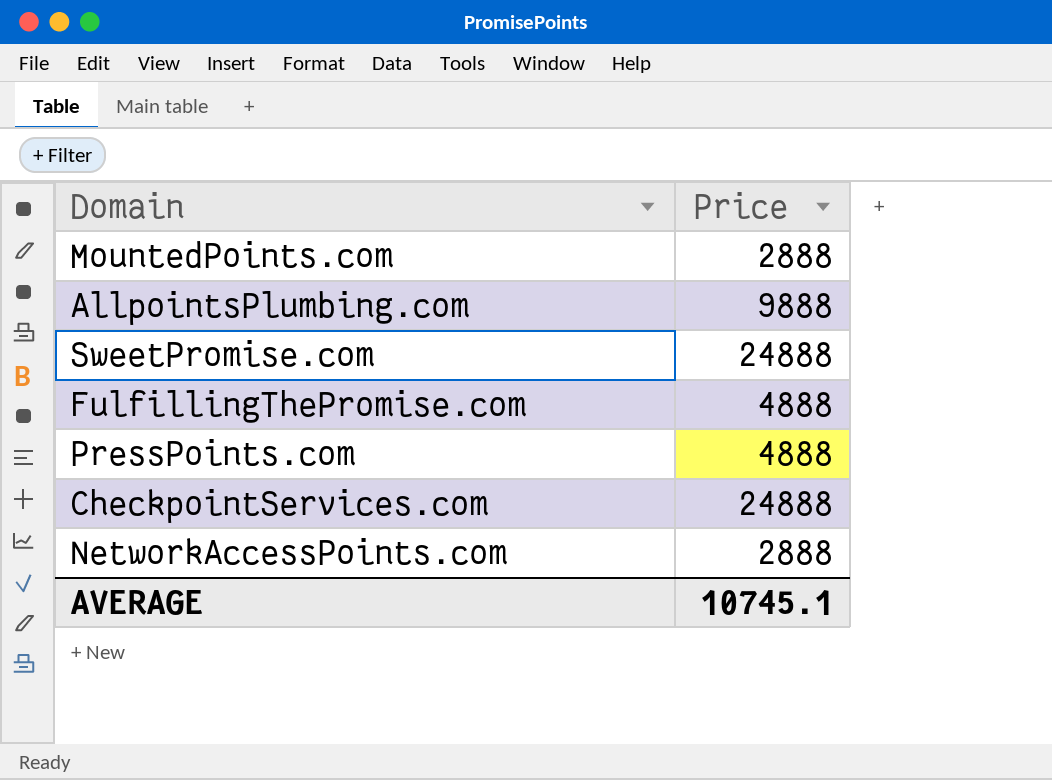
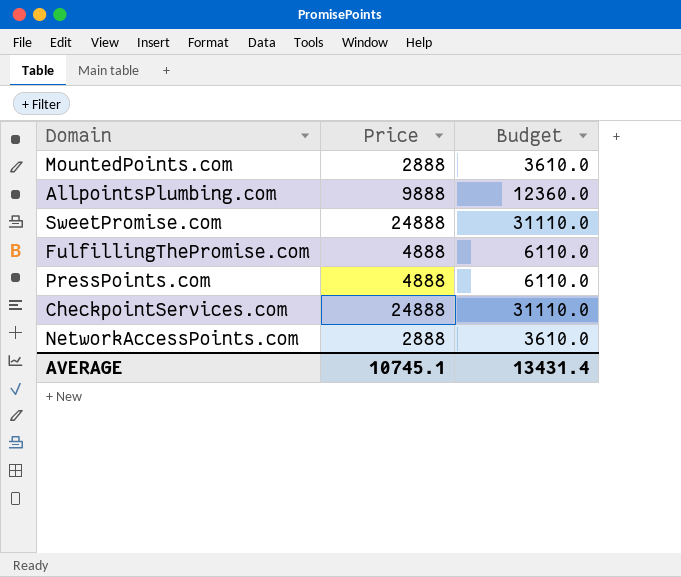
column Budget | formula: none -> [Price] * 1.25

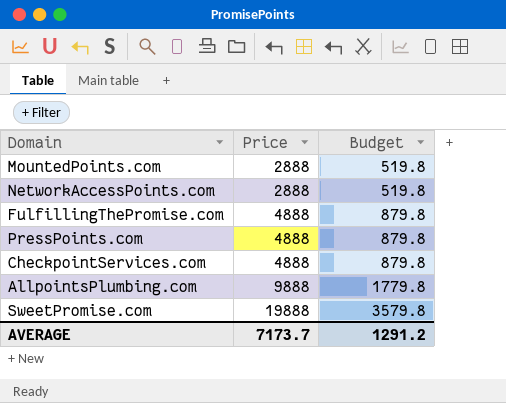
row order: none -> Price ascending
column Budget | formula: [Price] * 1.25 -> [Price] * 0.18
CheckpointServices.com | Price: 24888 -> 4888
SweetPromise.com | Price: 24888 -> 19888
AVERAGE | Price: 10745.1 -> 7173.7
AVERAGE | Budget: 13431.4 -> 1291.2

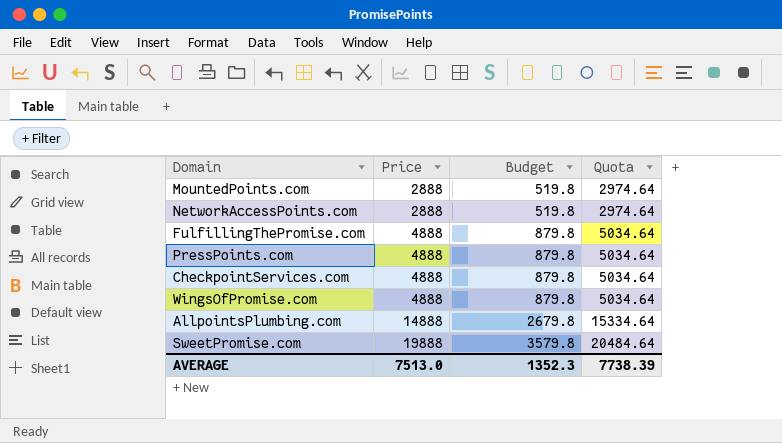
column Quota | formula: none -> [Price] * 1.03
row WingsOfPromise.com: none -> 4888 | 879.8 | 5034.64
AllpointsPlumbing.com | Price: 9888 -> 14888
AllpointsPlumbing.com | Budget: 1779.8 -> 2679.8
AVERAGE | Price: 7173.7 -> 7513.0
AVERAGE | Budget: 1291.2 -> 1352.3

